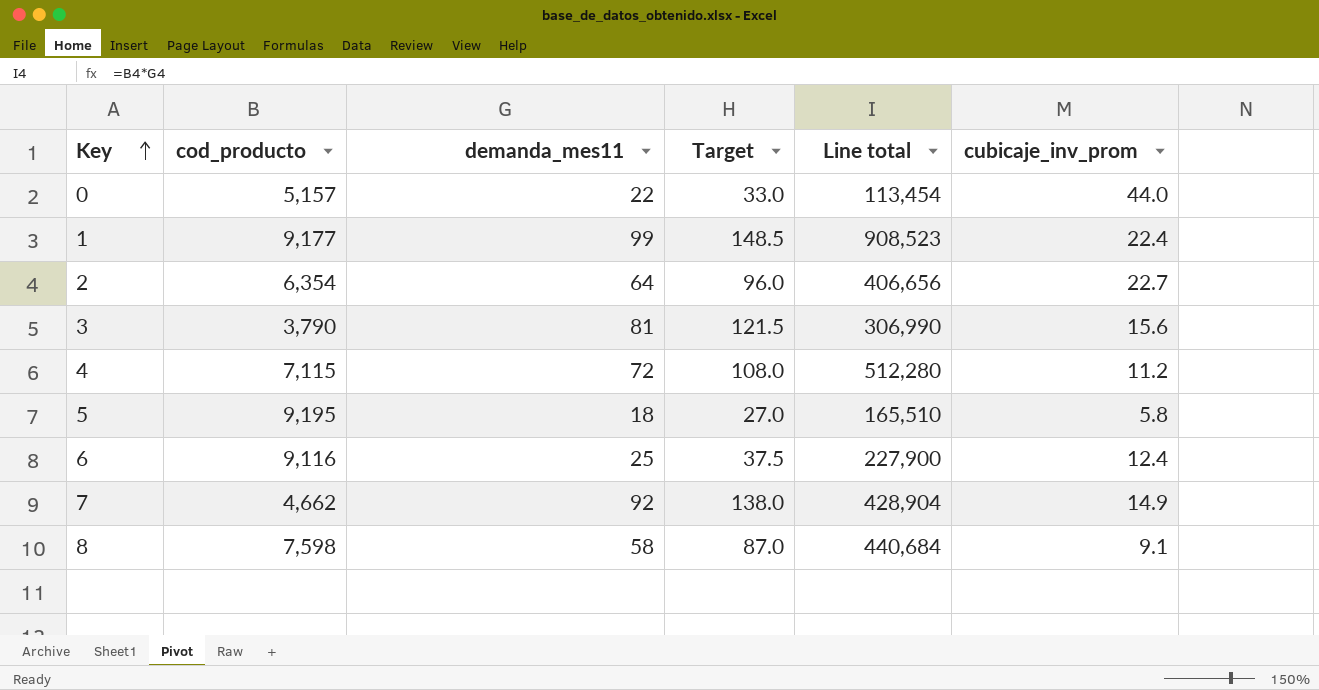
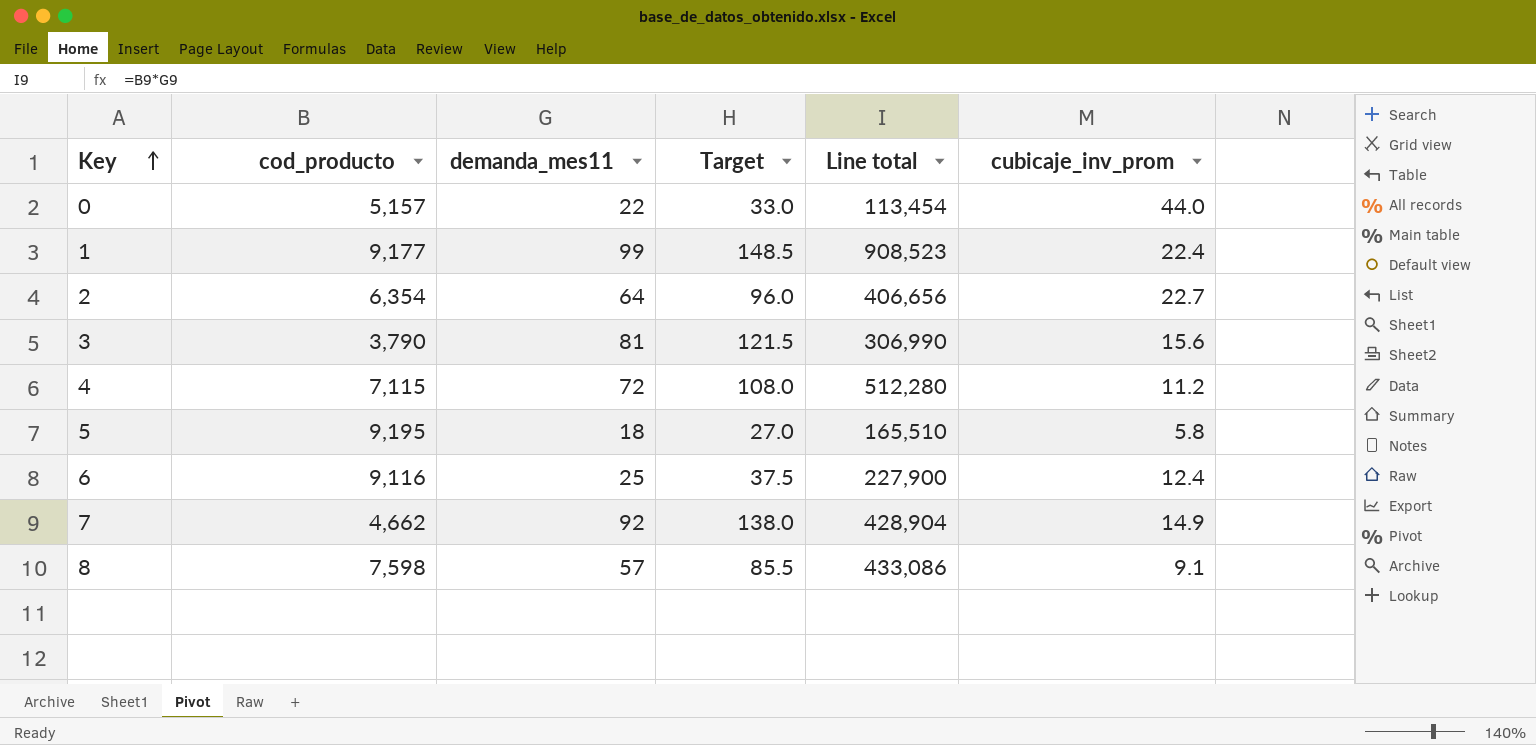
8 | demanda_mes11: 58 -> 57
8 | Target: 87.0 -> 85.5
8 | Line total: 440,684 -> 433,086

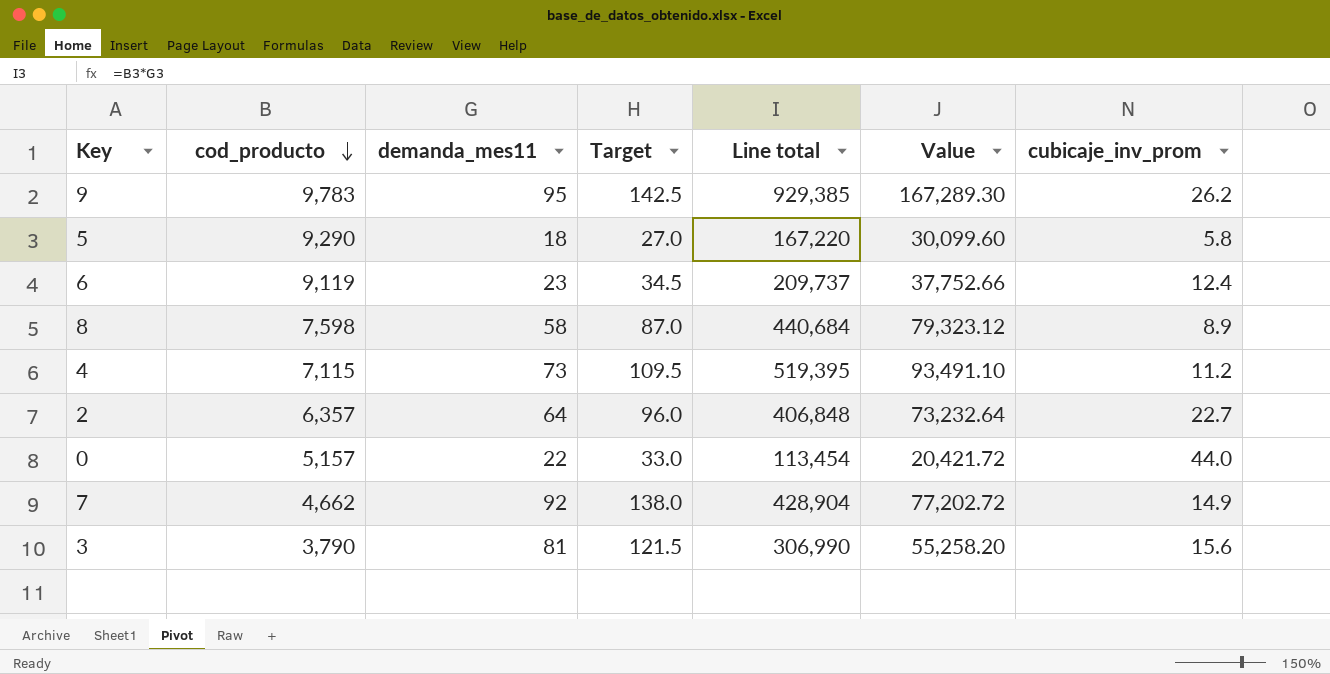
row order: Key ascending -> cod_producto descending
column Value | formula: none -> [Line total] * 0.18
row 1: 9,177 | 99 | 148.5 | 908,523 | 22.4 -> none
row 9: none -> 9,783 | 95 | 142.5 | 929,385 | 167,289.30 | 26.2
5 | cod_producto: 9,195 -> 9,290
5 | Line total: 165,510 -> 167,220
6 | cod_producto: 9,116 -> 9,119
6 | demanda_mes11: 25 -> 23
6 | Target: 37.5 -> 34.5
6 | Line total: 227,900 -> 209,737
8 | demanda_mes11: 57 -> 58
8 | Target: 85.5 -> 87.0
8 | Line total: 433,086 -> 440,684
8 | cubicaje_inv_prom: 9.1 -> 8.9
4 | demanda_mes11: 72 -> 73
4 | Target: 108.0 -> 109.5
4 | Line total: 512,280 -> 519,395
2 | cod_producto: 6,354 -> 6,357
2 | Line total: 406,656 -> 406,848

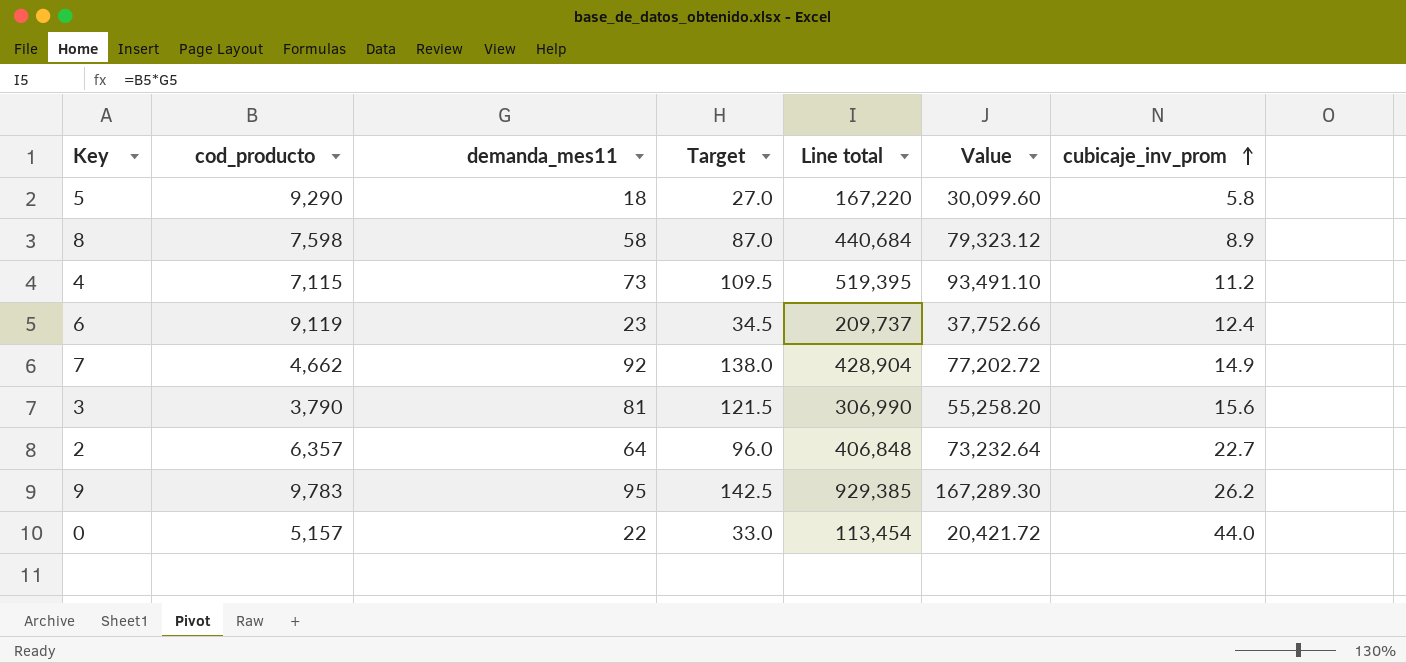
row order: cod_producto descending -> cubicaje_inv_prom ascending

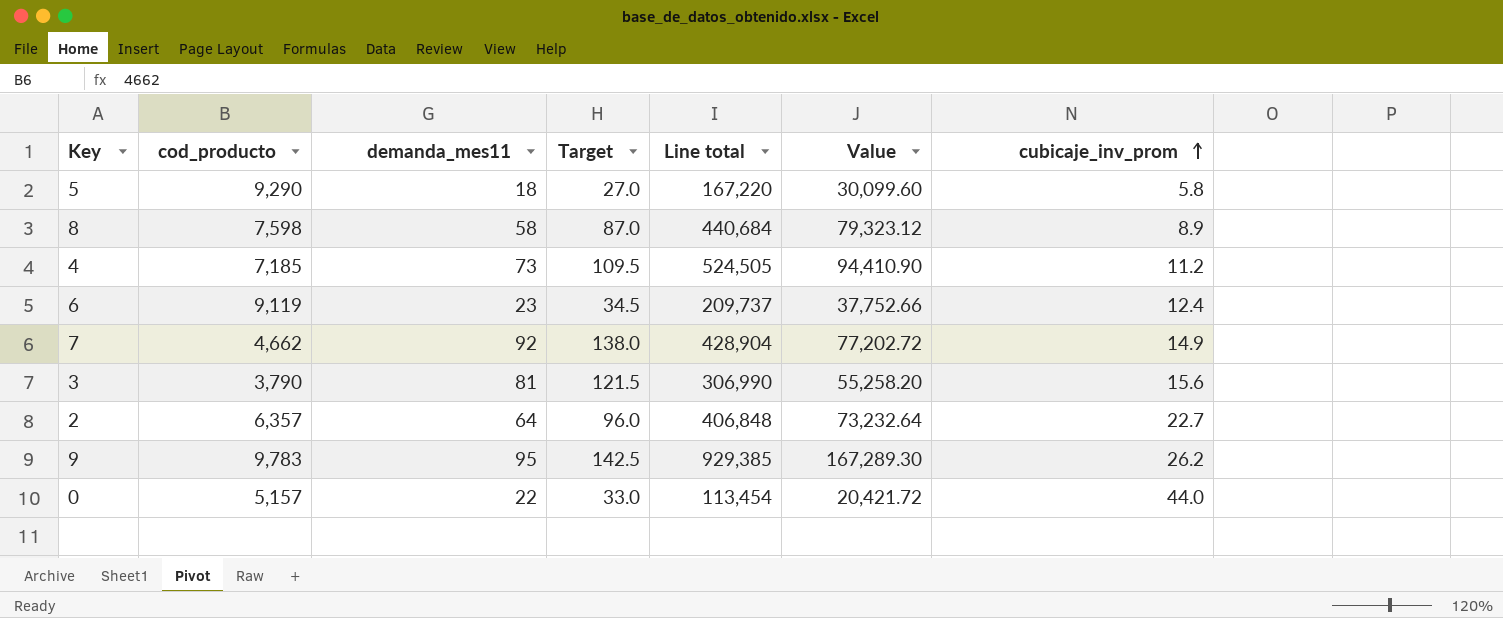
4 | cod_producto: 7,115 -> 7,185
4 | Line total: 519,395 -> 524,505
4 | Value: 93,491.10 -> 94,410.90

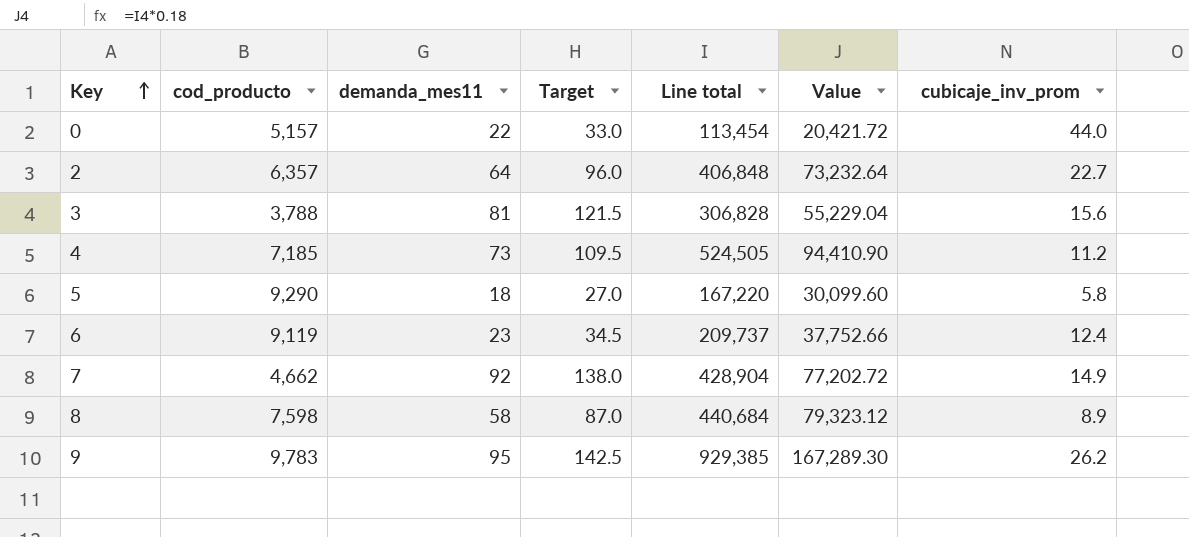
row order: cubicaje_inv_prom ascending -> Key ascending
3 | cod_producto: 3,790 -> 3,788
3 | Line total: 306,990 -> 306,828
3 | Value: 55,258.20 -> 55,229.04

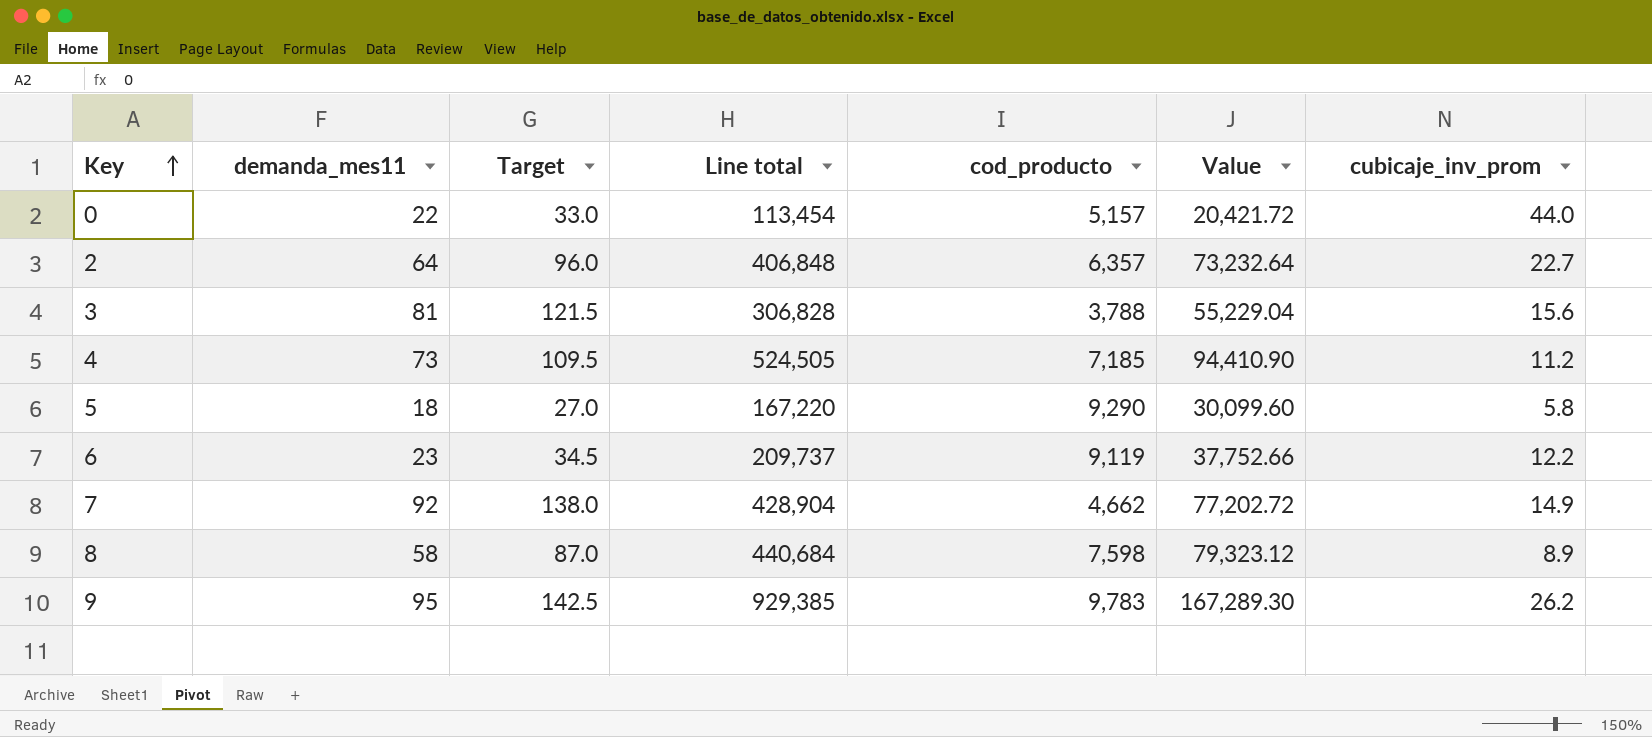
column cod_producto | position: 2 -> 5
6 | cubicaje_inv_prom: 12.4 -> 12.2

